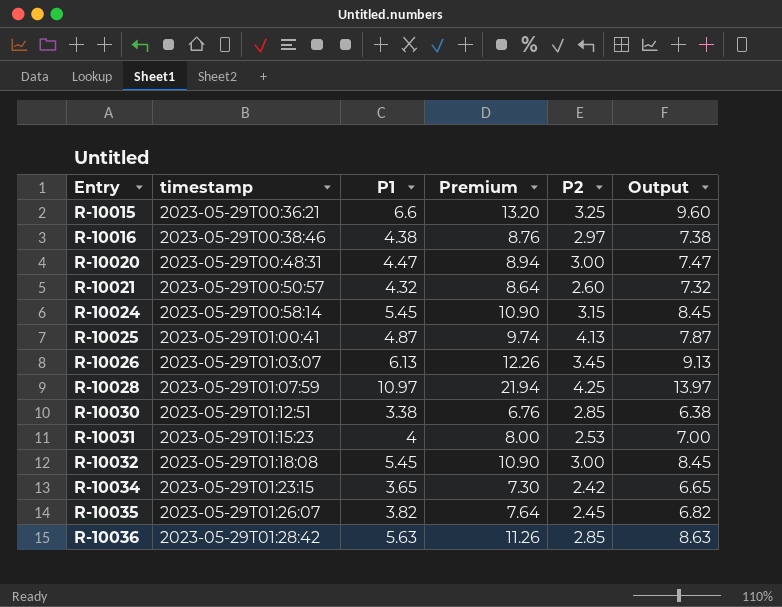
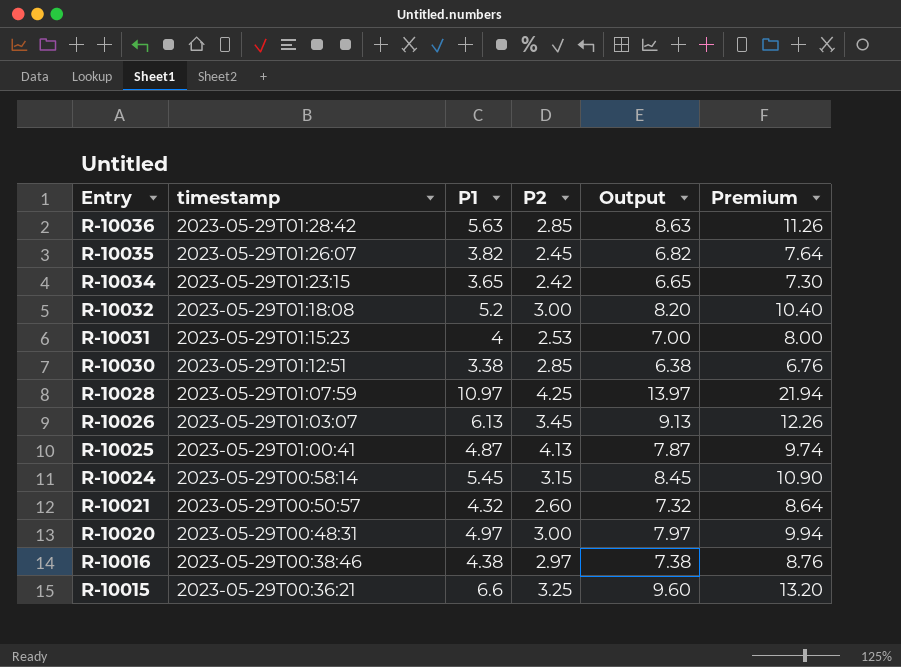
row order: Entry ascending -> Entry descending
column Premium | position: 4 -> 6
R-10032 | P1: 5.45 -> 5.2
R-10032 | Output: 8.45 -> 8.20
R-10032 | Premium: 10.90 -> 10.40
R-10020 | P1: 4.47 -> 4.97
R-10020 | Output: 7.47 -> 7.97
R-10020 | Premium: 8.94 -> 9.94

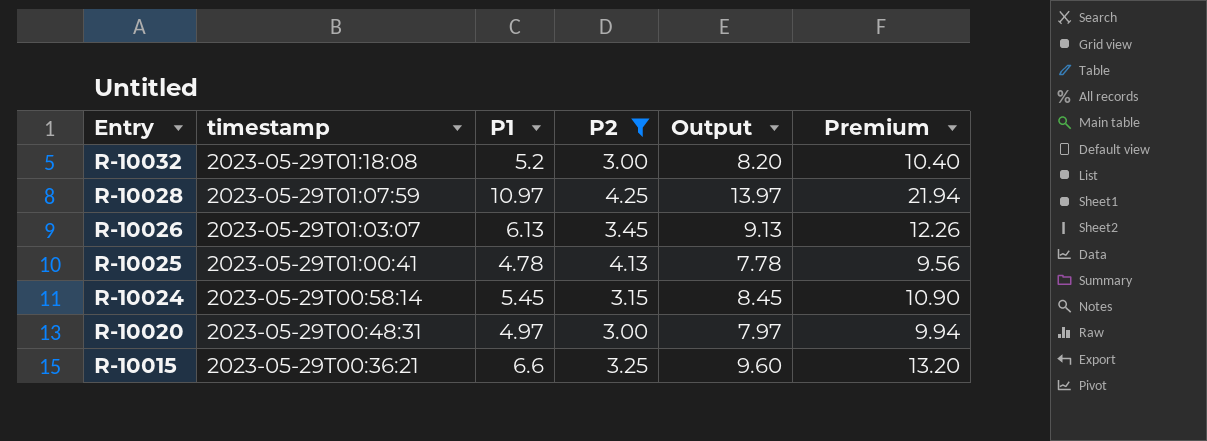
filter: none -> P2 >= 3.00
R-10025 | P1: 4.87 -> 4.78
R-10025 | Output: 7.87 -> 7.78
R-10025 | Premium: 9.74 -> 9.56

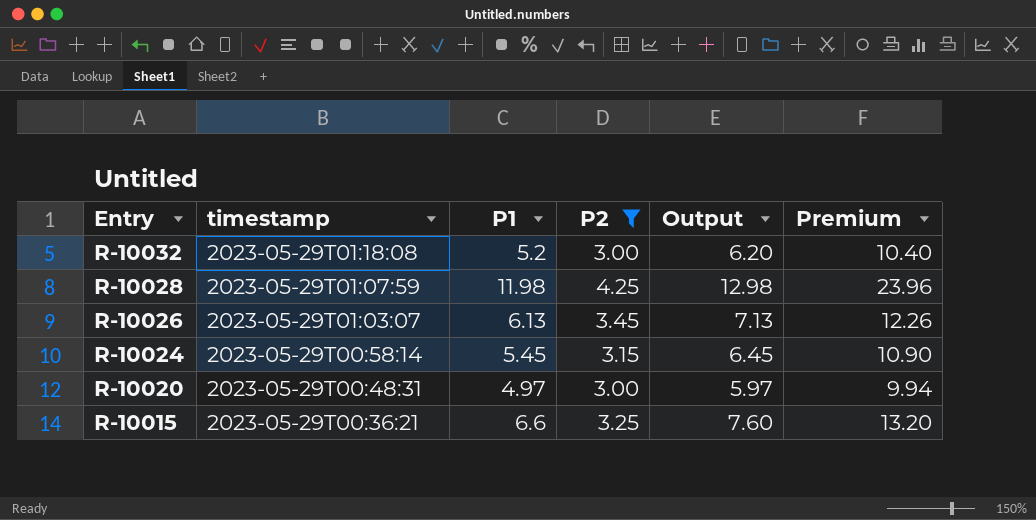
column Output | formula: [P1] + 3 -> [P1] + 1
row R-10025: 2023-05-29T01:00:41 | 4.78 | 4.13 | 7.78 | 9.56 -> none
R-10028 | P1: 10.97 -> 11.98
R-10028 | Premium: 21.94 -> 23.96

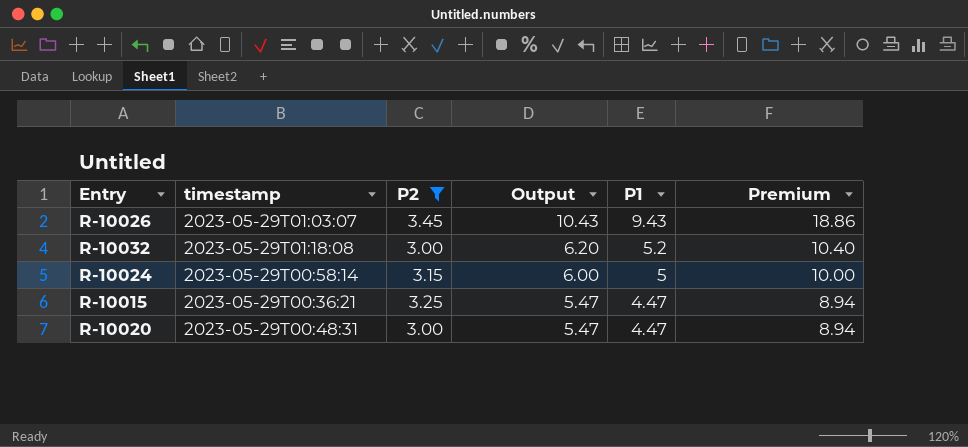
row order: Entry descending -> Output descending
column P1 | position: 3 -> 5
row R-10028: 2023-05-29T01:07:59 | 11.98 | 4.25 | 12.98 | 23.96 -> none
R-10026 | Output: 7.13 -> 10.43
R-10026 | P1: 6.13 -> 9.43
R-10026 | Premium: 12.26 -> 18.86
R-10024 | Output: 6.45 -> 6.00
R-10024 | P1: 5.45 -> 5
R-10024 | Premium: 10.90 -> 10.00
R-10015 | Output: 7.60 -> 5.47
R-10015 | P1: 6.6 -> 4.47
R-10015 | Premium: 13.20 -> 8.94
R-10020 | Output: 5.97 -> 5.47
R-10020 | P1: 4.97 -> 4.47
R-10020 | Premium: 9.94 -> 8.94

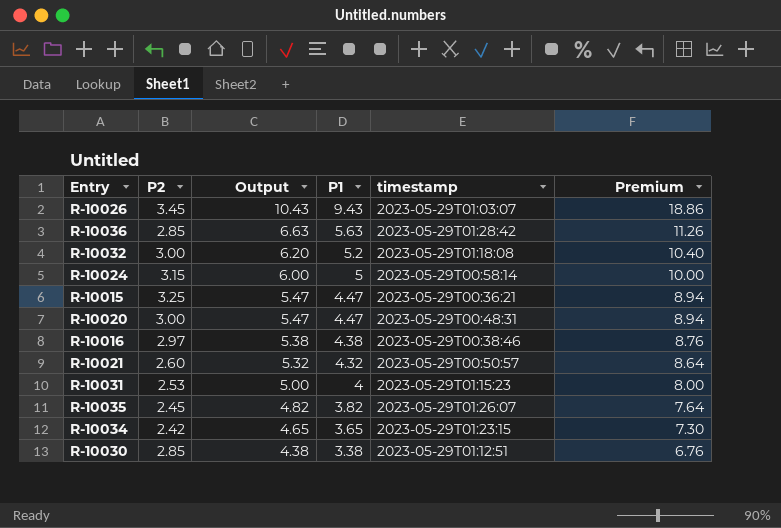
filter: P2 >= 3.00 -> none
column timestamp | position: 2 -> 5

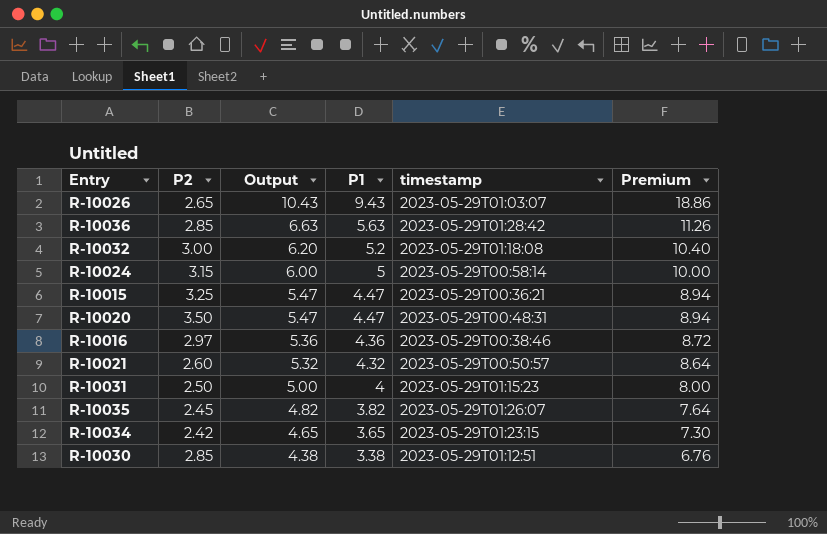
R-10026 | P2: 3.45 -> 2.65
R-10020 | P2: 3.00 -> 3.50
R-10016 | Output: 5.38 -> 5.36
R-10016 | P1: 4.38 -> 4.36
R-10016 | Premium: 8.76 -> 8.72
R-10031 | P2: 2.53 -> 2.50

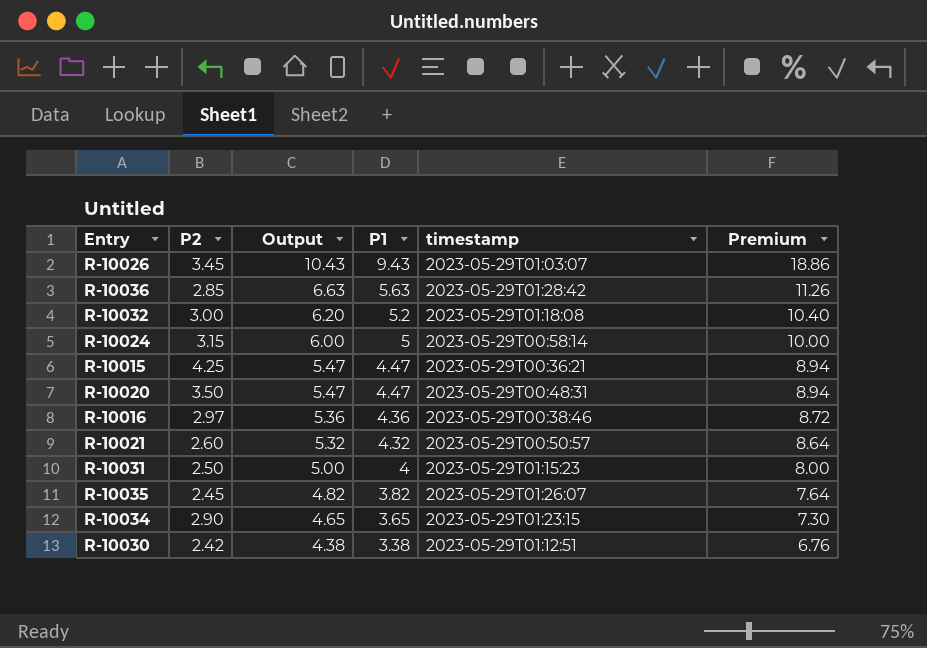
R-10026 | P2: 2.65 -> 3.45
R-10015 | P2: 3.25 -> 4.25
R-10034 | P2: 2.42 -> 2.90
R-10030 | P2: 2.85 -> 2.42

